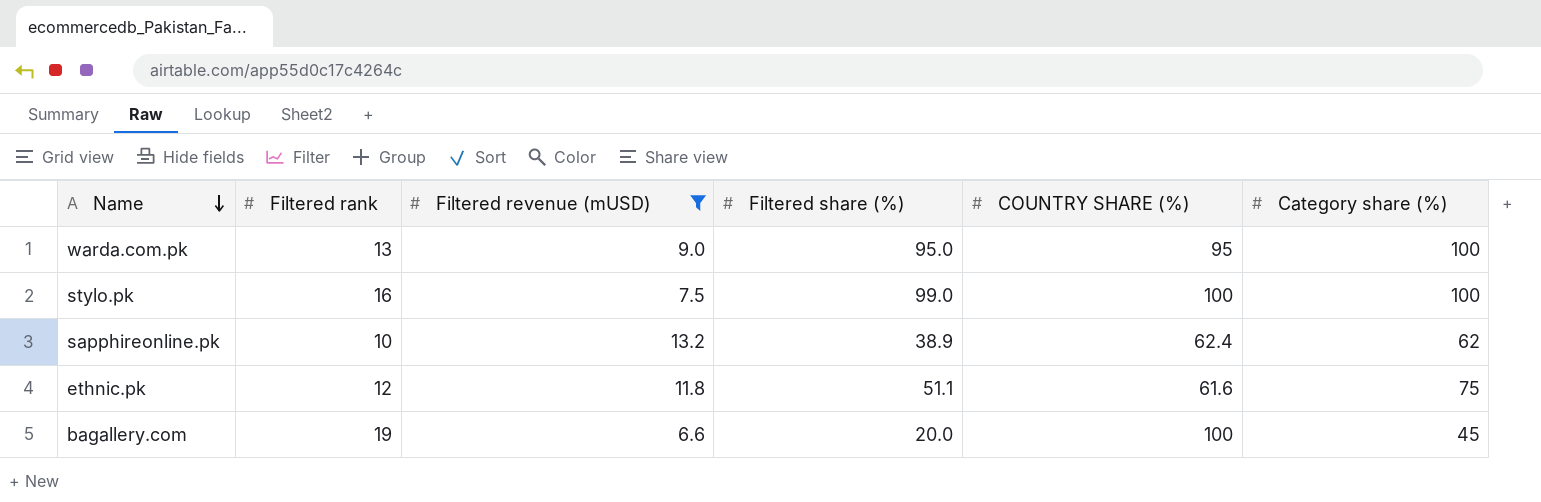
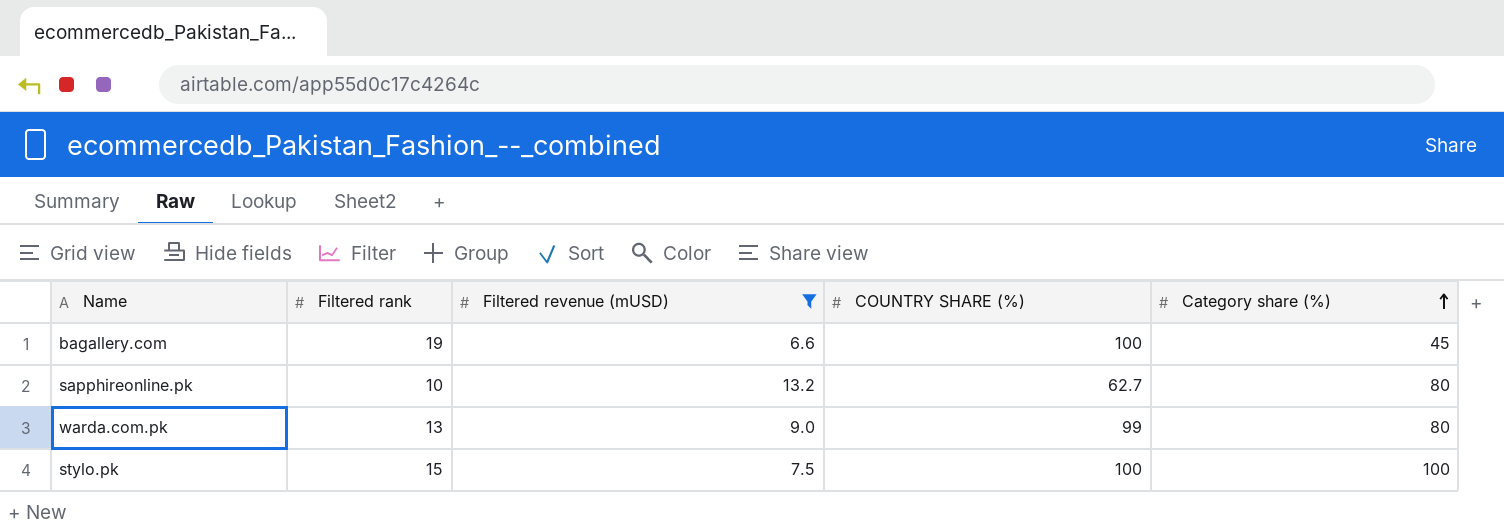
row order: Name descending -> Category share (%) ascending
column Filtered share (%) | position: 4 -> none
row ethnic.pk: 12 | 11.8 | 51.1 | 61.6 | 75 -> none
sapphireonline.pk | COUNTRY SHARE (%): 62.4 -> 62.7
sapphireonline.pk | Category share (%): 62 -> 80
warda.com.pk | COUNTRY SHARE (%): 95 -> 99
warda.com.pk | Category share (%): 100 -> 80
stylo.pk | Filtered rank: 16 -> 15

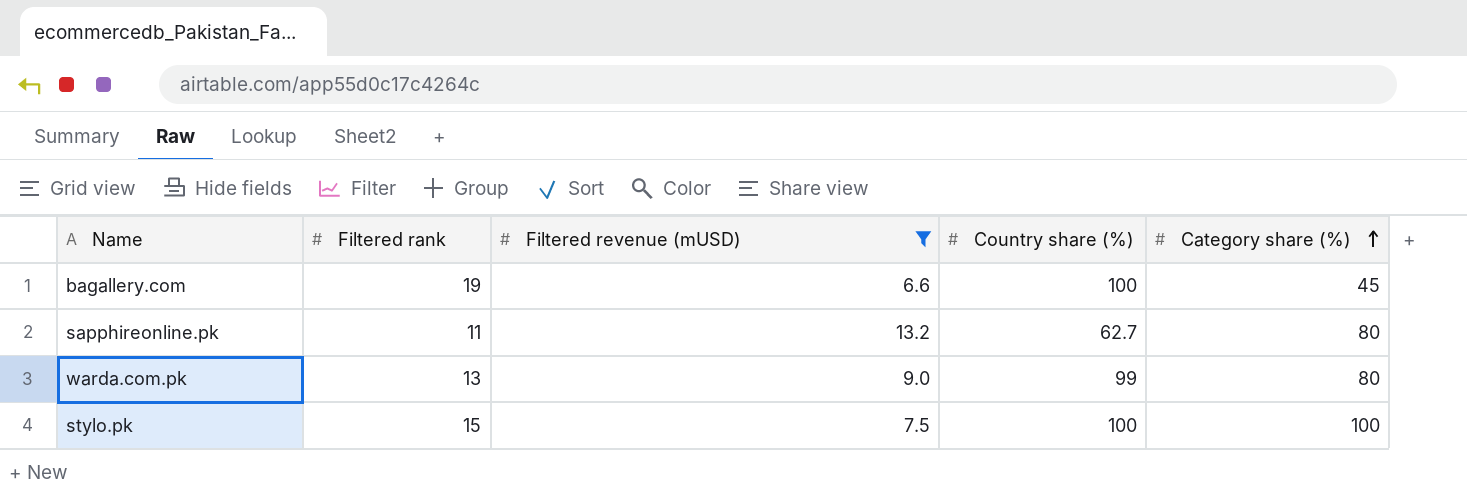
column name: COUNTRY SHARE (%) -> Country share (%)
sapphireonline.pk | Filtered rank: 10 -> 11

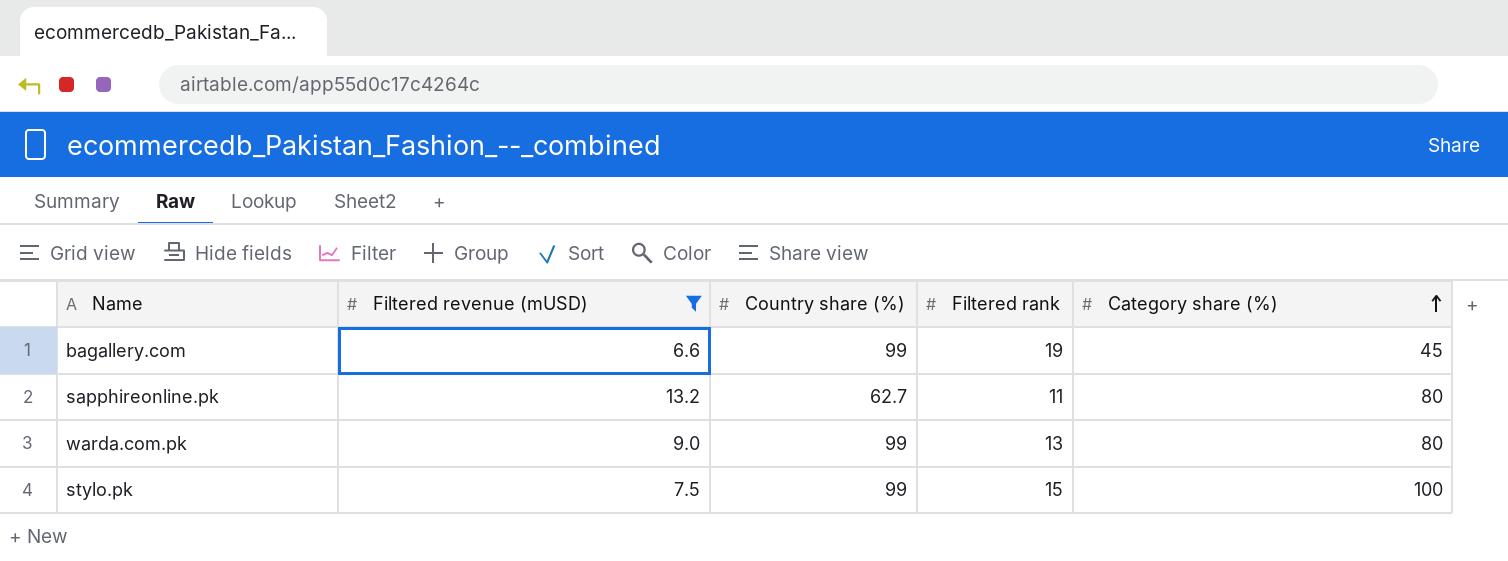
column Filtered rank | position: 2 -> 4
bagallery.com | Country share (%): 100 -> 99
stylo.pk | Country share (%): 100 -> 99

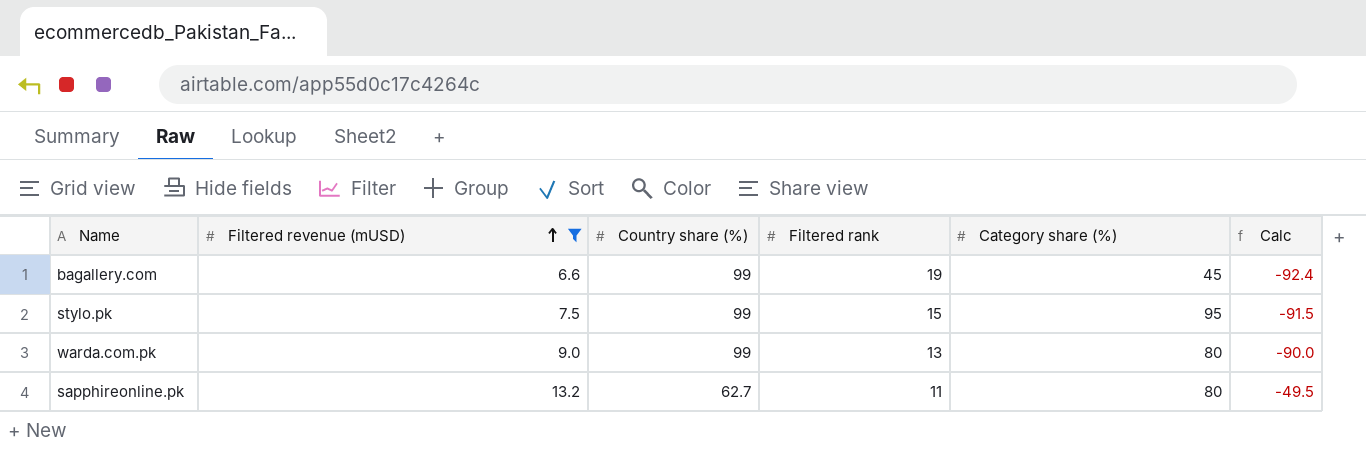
row order: Category share (%) ascending -> Filtered revenue (mUSD) ascending
column Calc | formula: none -> [Filtered revenue (mUSD)] - [Country share (%)]
stylo.pk | Category share (%): 100 -> 95

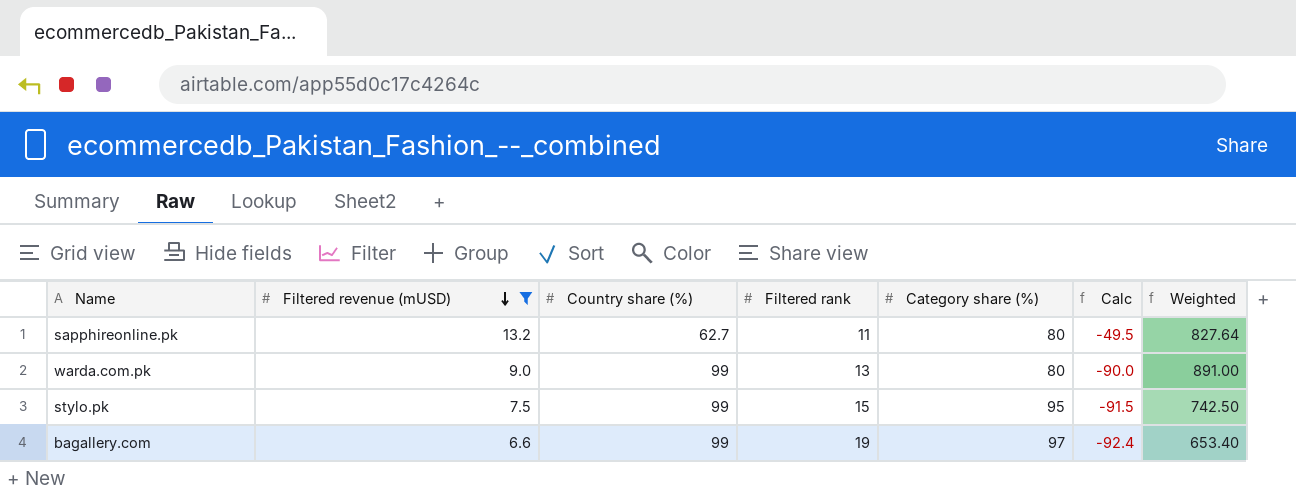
row order: Filtered revenue (mUSD) ascending -> Filtered revenue (mUSD) descending
column Weighted | formula: none -> [Filtered revenue (mUSD)] * [Country share (%)]
bagallery.com | Category share (%): 45 -> 97

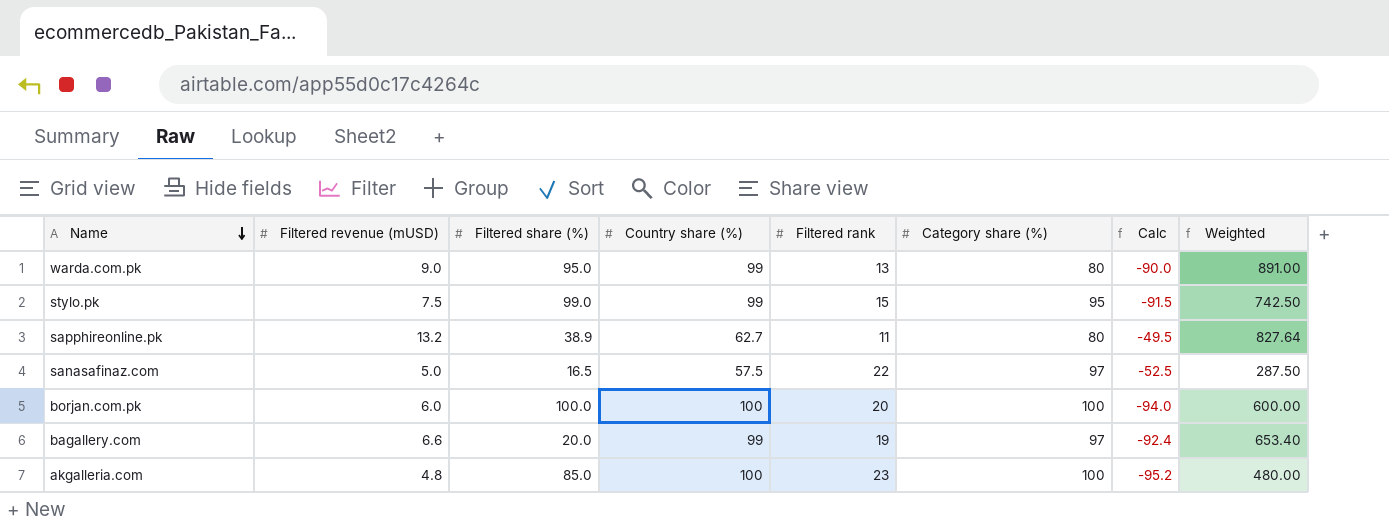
filter: Filtered revenue (mUSD) >= 6.6 -> none
row order: Filtered revenue (mUSD) descending -> Name descending
column Filtered share (%) | position: none -> 3

